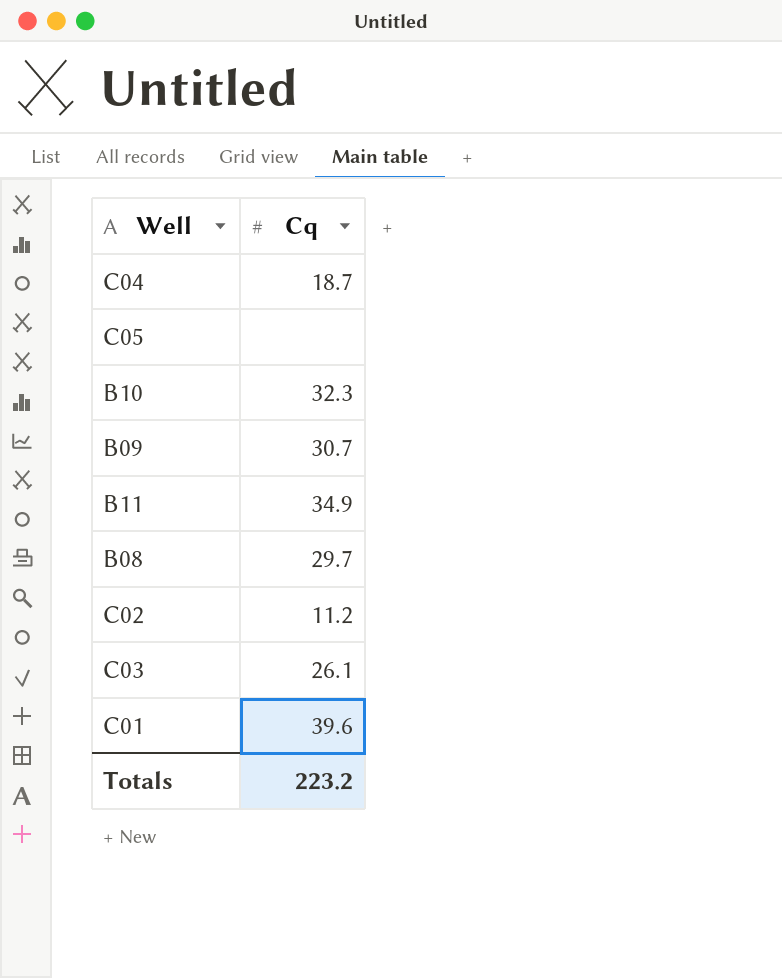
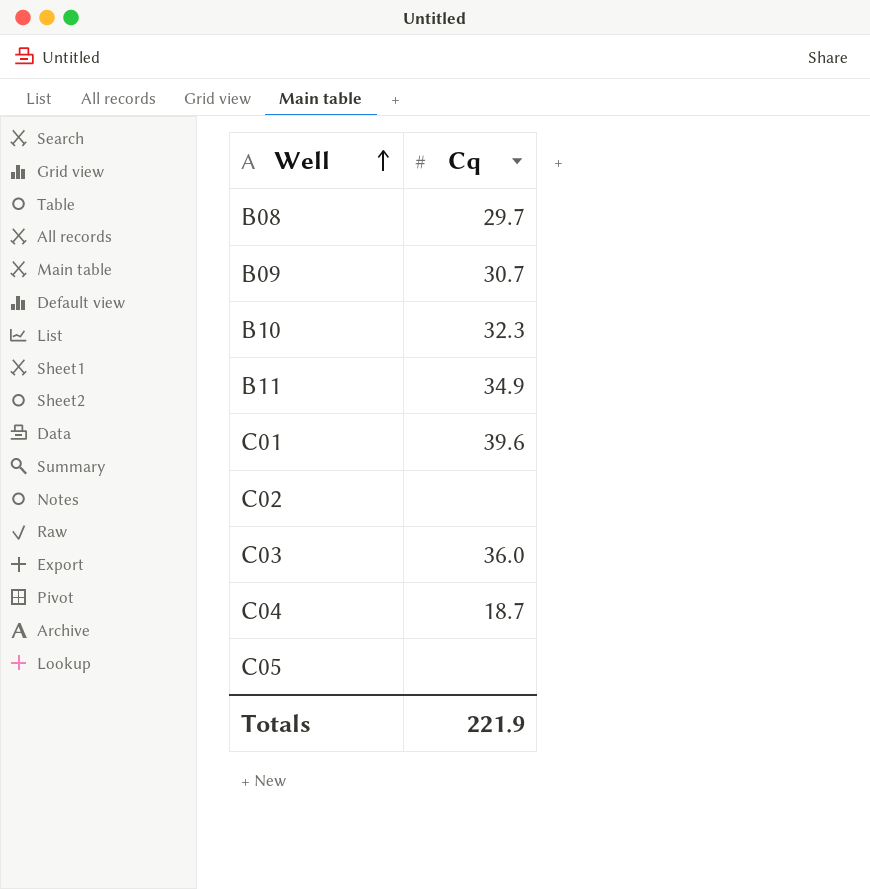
row order: none -> Well ascending
C02 | Cq: 11.2 -> none
C03 | Cq: 26.1 -> 36.0
Totals | Cq: 223.2 -> 221.9

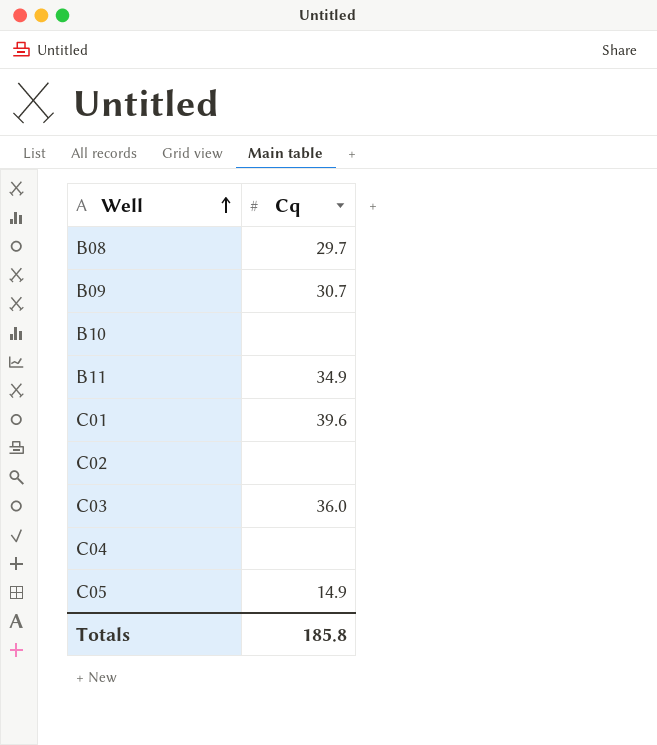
B10 | Cq: 32.3 -> none
C04 | Cq: 18.7 -> none
C05 | Cq: none -> 14.9
Totals | Cq: 221.9 -> 185.8

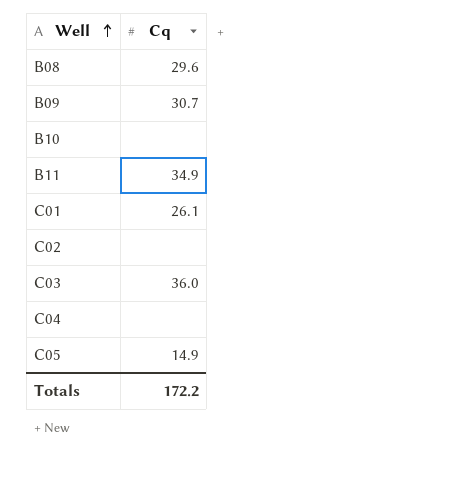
B08 | Cq: 29.7 -> 29.6
C01 | Cq: 39.6 -> 26.1
Totals | Cq: 185.8 -> 172.2

